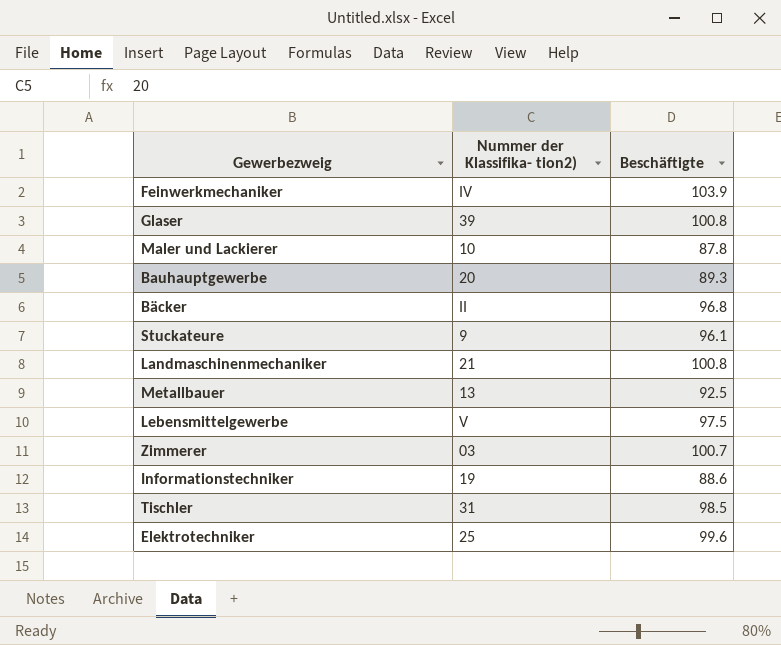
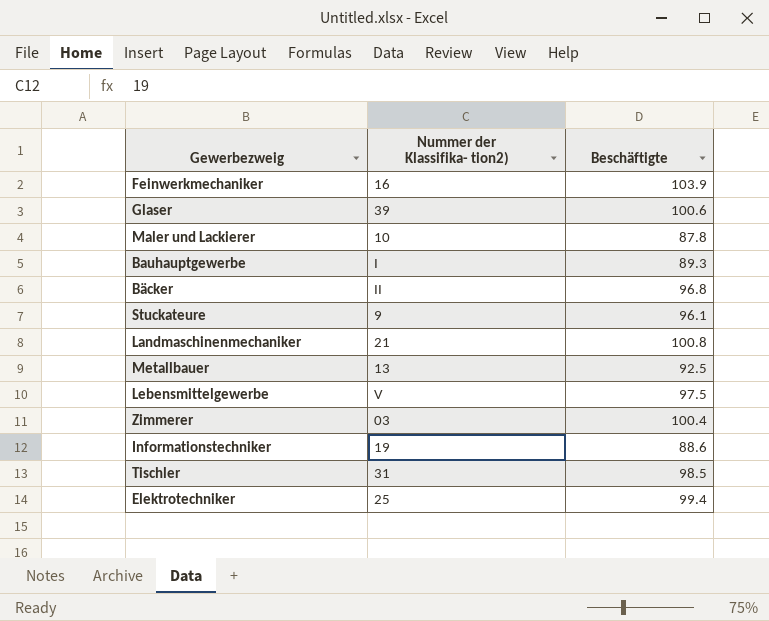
Feinwerkmechaniker | Nummer der Klassifika- tion2): IV -> 16
Glaser | Beschäftigte: 100.8 -> 100.6
Bauhauptgewerbe | Nummer der Klassifika- tion2): 20 -> I
Zimmerer | Beschäftigte: 100.7 -> 100.4
Elektrotechniker | Beschäftigte: 99.6 -> 99.4

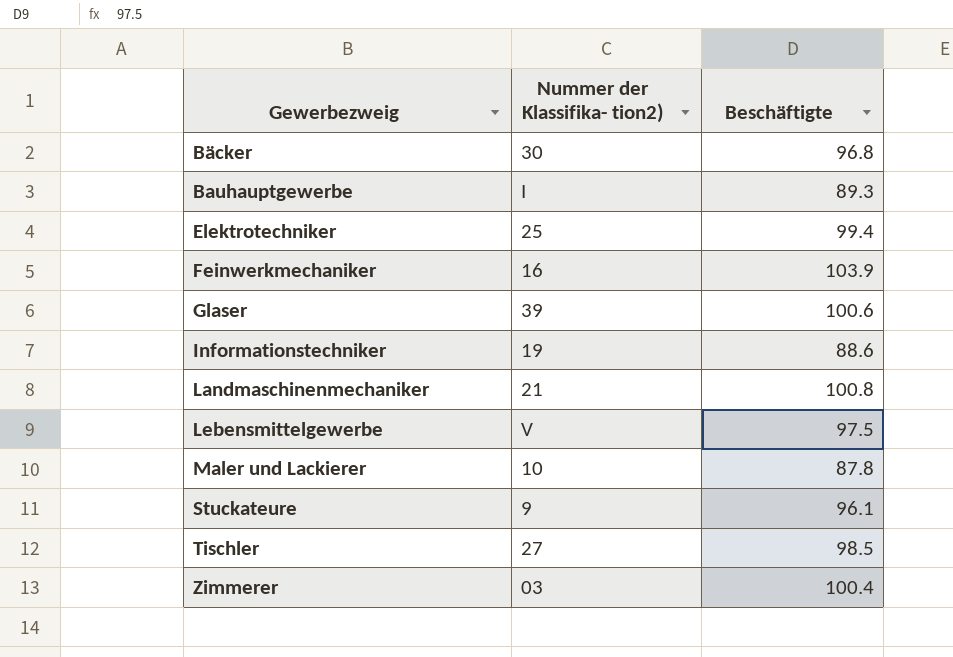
row order: none -> Gewerbezweig ascending
row Metallbauer: 13 | 92.5 -> none
Bäcker | Nummer der Klassifika- tion2): II -> 30
Tischler | Nummer der Klassifika- tion2): 31 -> 27

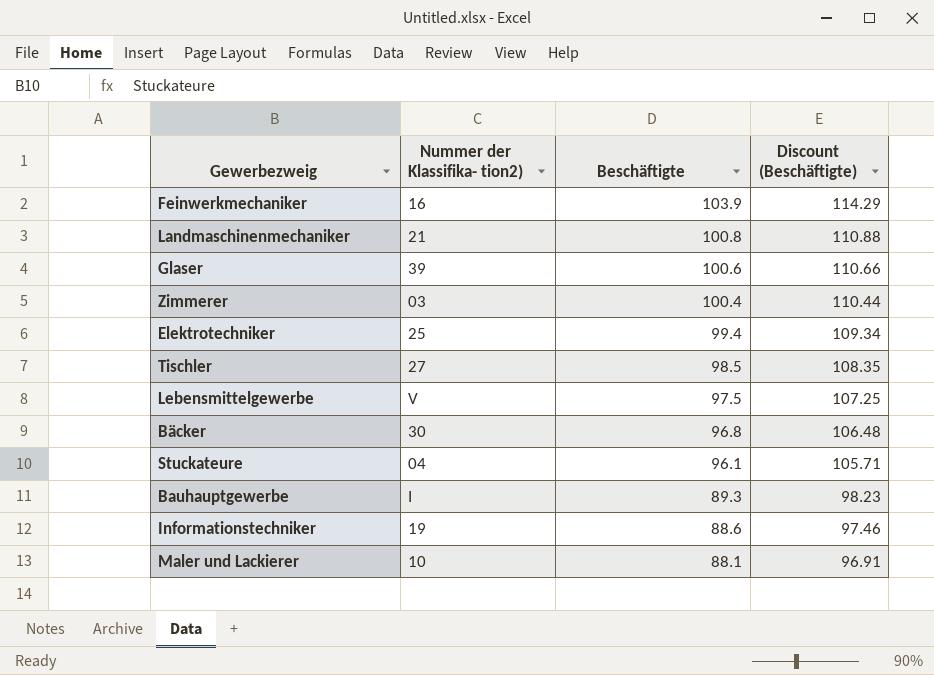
row order: Gewerbezweig ascending -> Beschäftigte descending
column Discount (Beschäftigte) | formula: none -> [Beschäftigte] * 1.1
Stuckateure | Nummer der Klassifika- tion2): 9 -> 04
Maler und Lackierer | Beschäftigte: 87.8 -> 88.1

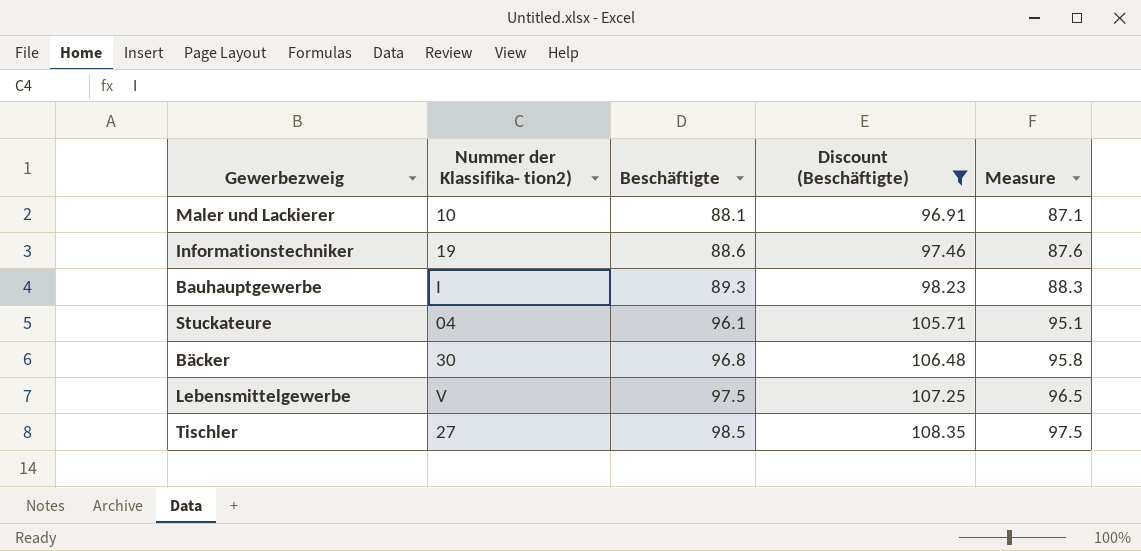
filter: none -> Discount (Beschäftigte) <= 108.35
row order: Beschäftigte descending -> Beschäftigte ascending
column Measure | formula: none -> [Beschäftigte] - 1

